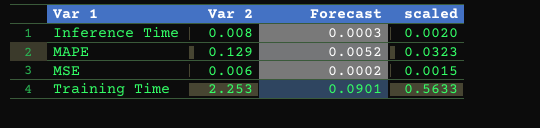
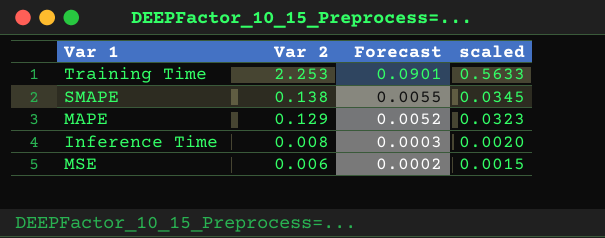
row order: Var 1 ascending -> Var 2 descending
row SMAPE: none -> 0.138 | 0.0055 | 0.0345

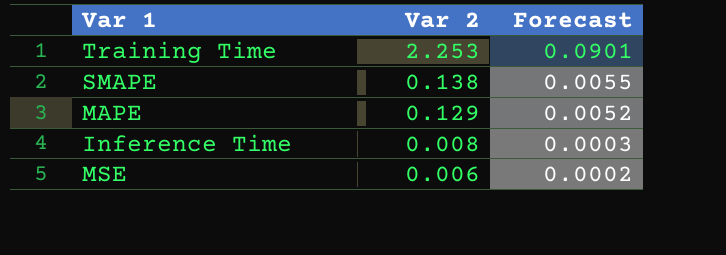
column scaled | formula: [Var 2] * 0.25 -> none

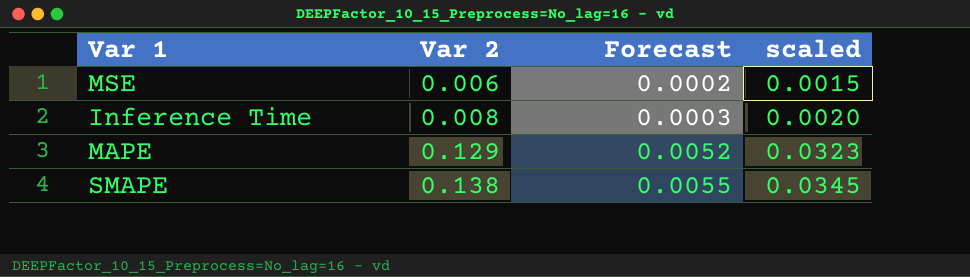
row order: Var 2 descending -> Var 2 ascending
column scaled | formula: none -> [Var 2] * 0.25
row Training Time: 2.253 | 0.0901 -> none

